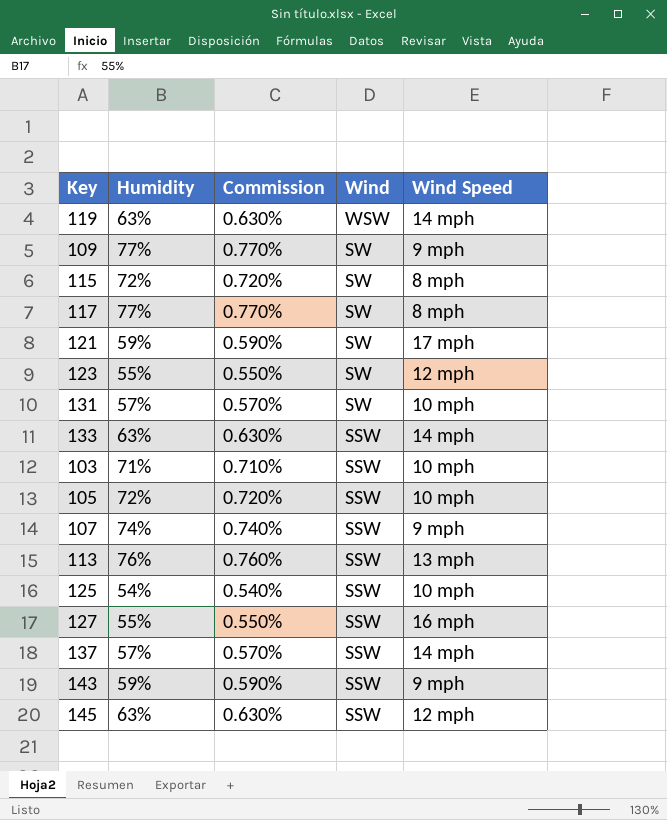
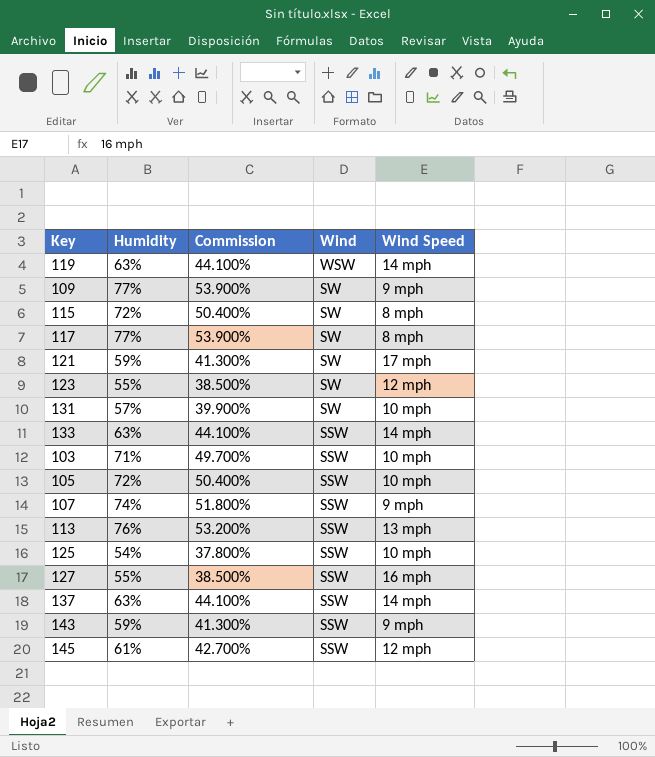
column Commission | formula: [Humidity] * 0.01 -> [Humidity] * 0.7
137 | Humidity: 57% -> 63%
145 | Humidity: 63% -> 61%

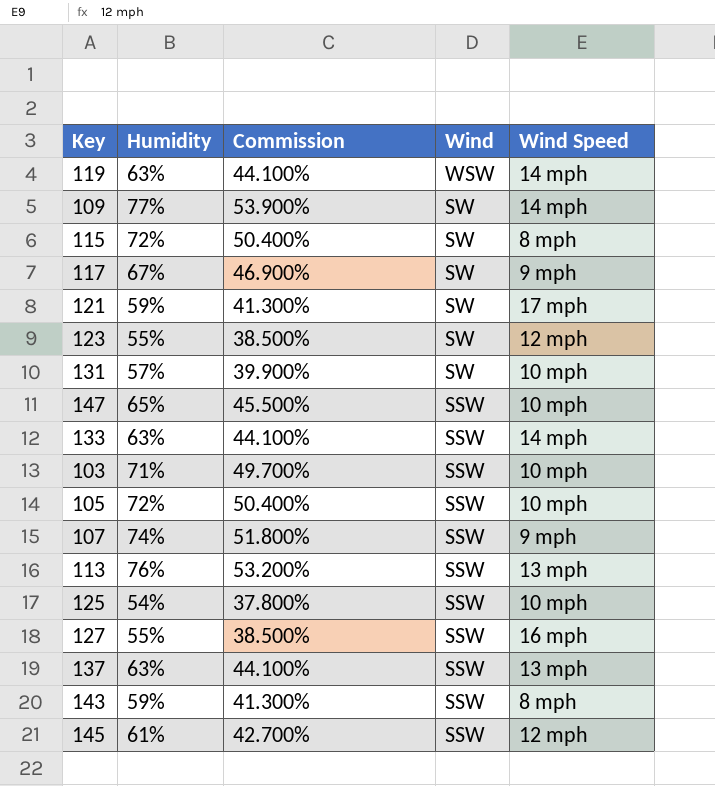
109 | Wind Speed: 9 mph -> 14 mph
117 | Humidity: 77% -> 67%
117 | Commission: 53.900% -> 46.900%
117 | Wind Speed: 8 mph -> 9 mph
row 147: none -> 65% | 45.500% | SSW | 10 mph
137 | Wind Speed: 14 mph -> 13 mph
143 | Wind Speed: 9 mph -> 8 mph

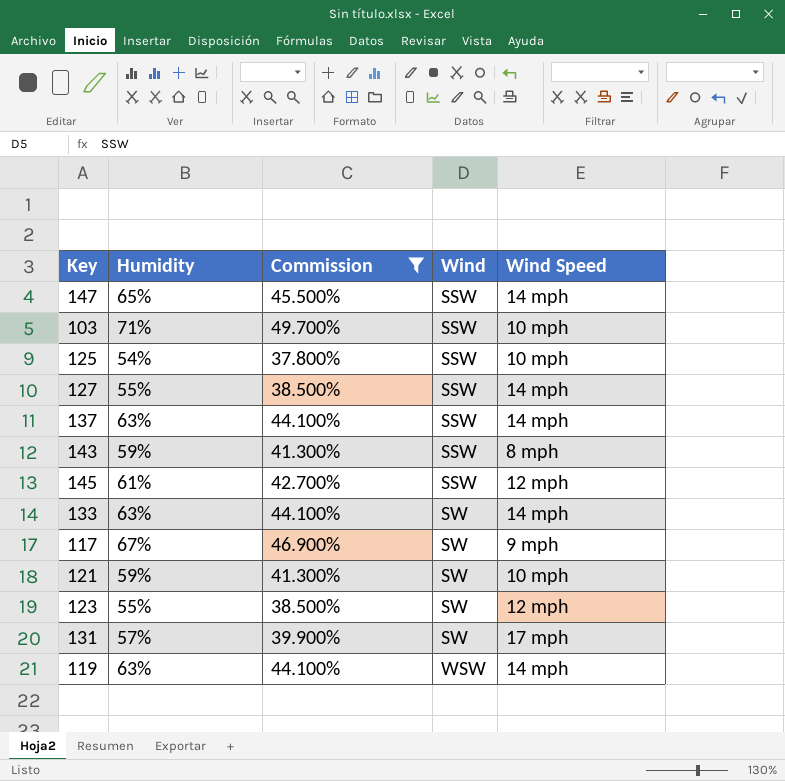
filter: none -> Commission <= 49.700%
row order: Wind descending -> Wind ascending
147 | Wind Speed: 10 mph -> 14 mph
127 | Wind Speed: 16 mph -> 14 mph
137 | Wind Speed: 13 mph -> 14 mph
133 | Wind: SSW -> SW
121 | Wind Speed: 17 mph -> 10 mph
131 | Wind Speed: 10 mph -> 17 mph

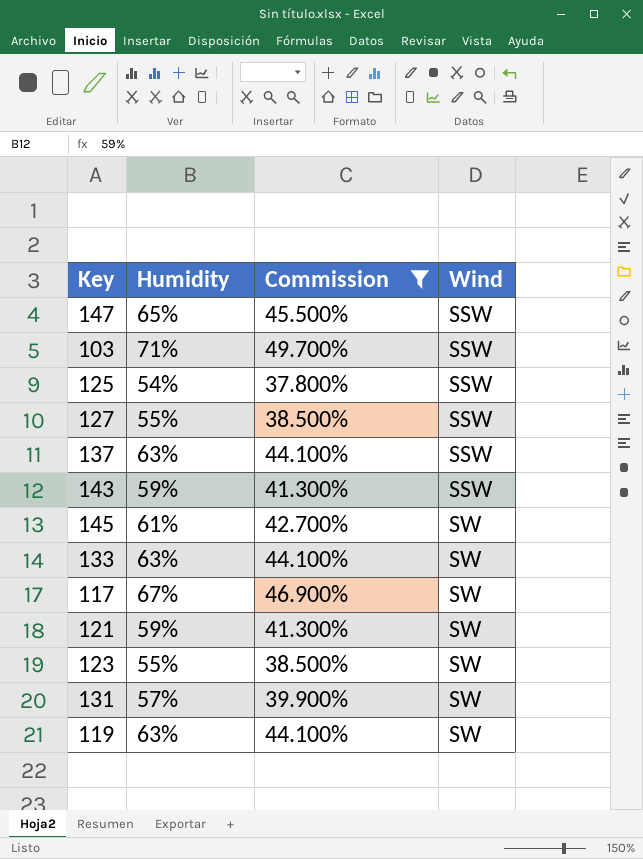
column Wind Speed | position: 5 -> none
145 | Wind: SSW -> SW
119 | Wind: WSW -> SW

